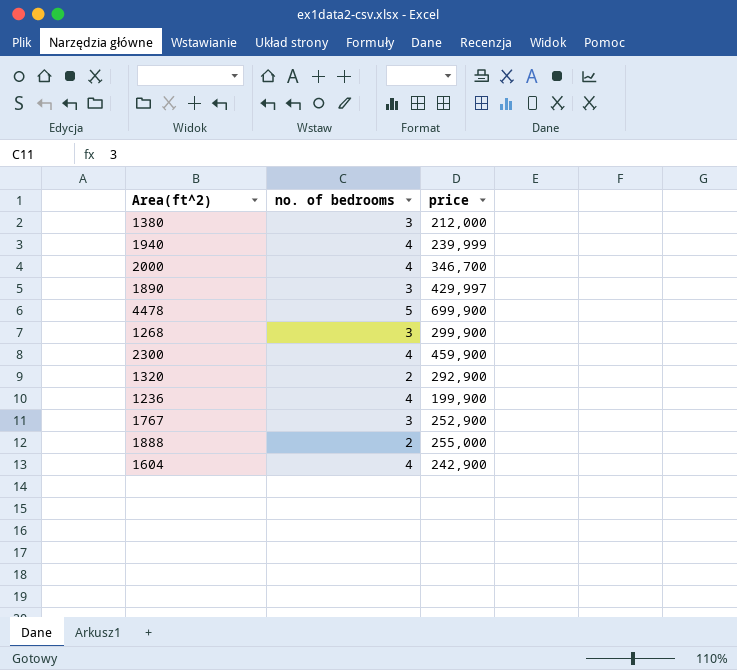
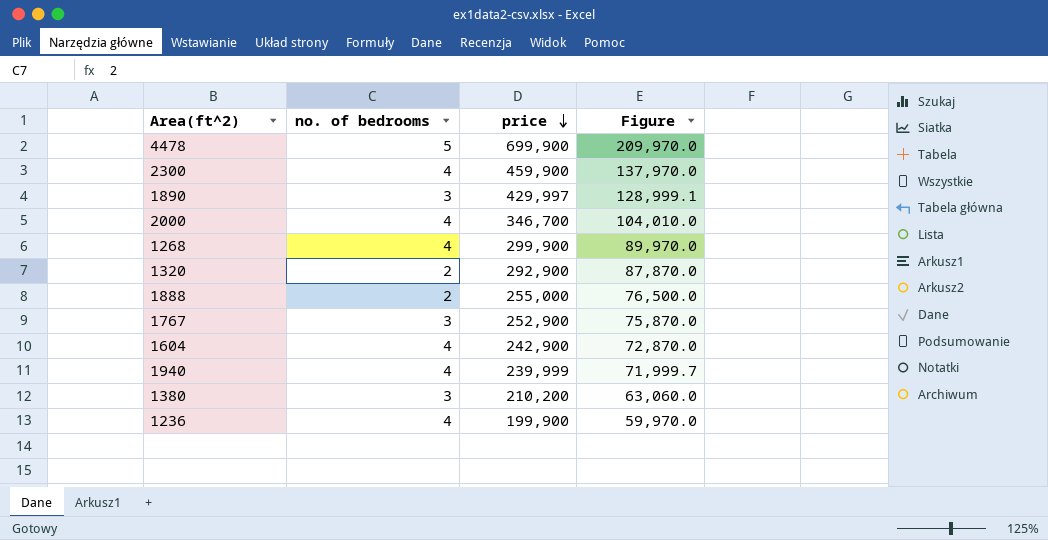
row order: none -> price descending
column Figure | formula: none -> [price] * 0.3
1268 | no. of bedrooms: 3 -> 4
1380 | price: 212,000 -> 210,200

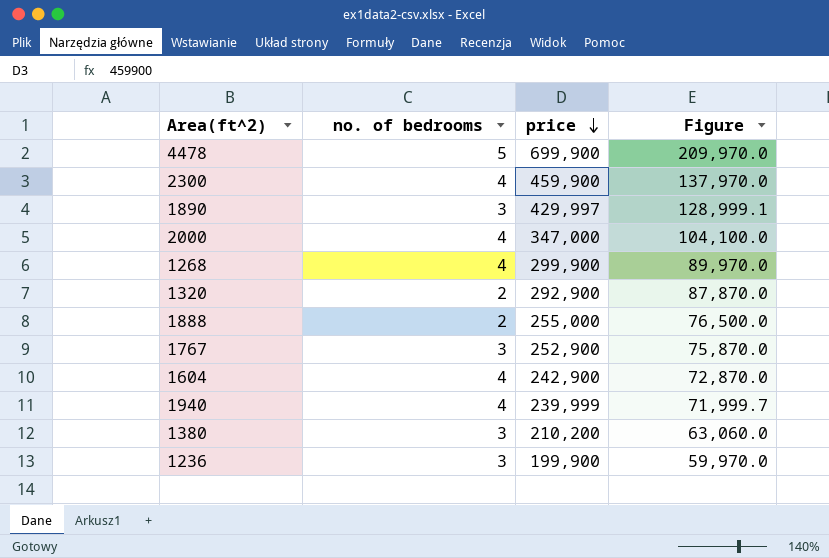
2000 | price: 346,700 -> 347,000
2000 | Figure: 104,010.0 -> 104,100.0
1236 | no. of bedrooms: 4 -> 3

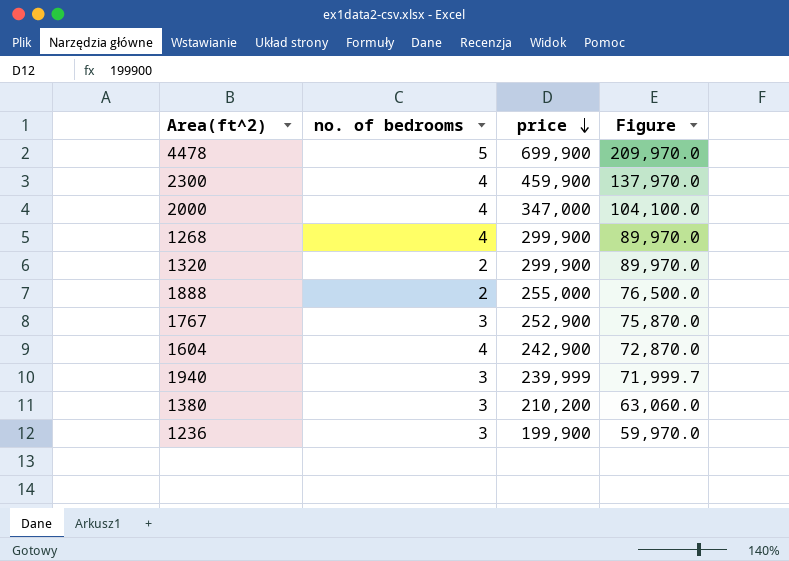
row 1890: 3 | 429,997 | 128,999.1 -> none
1320 | price: 292,900 -> 299,900
1320 | Figure: 87,870.0 -> 89,970.0
1940 | no. of bedrooms: 4 -> 3

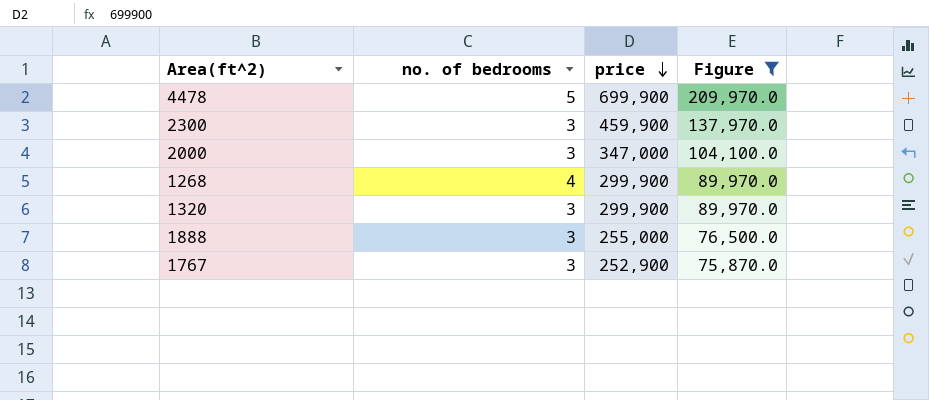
filter: none -> Figure >= 75,870.0
2300 | no. of bedrooms: 4 -> 3
2000 | no. of bedrooms: 4 -> 3
1320 | no. of bedrooms: 2 -> 3
1888 | no. of bedrooms: 2 -> 3

